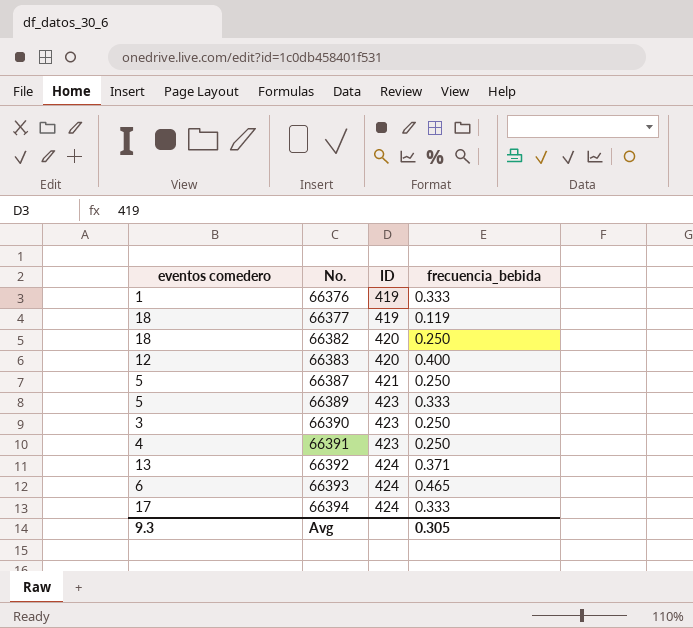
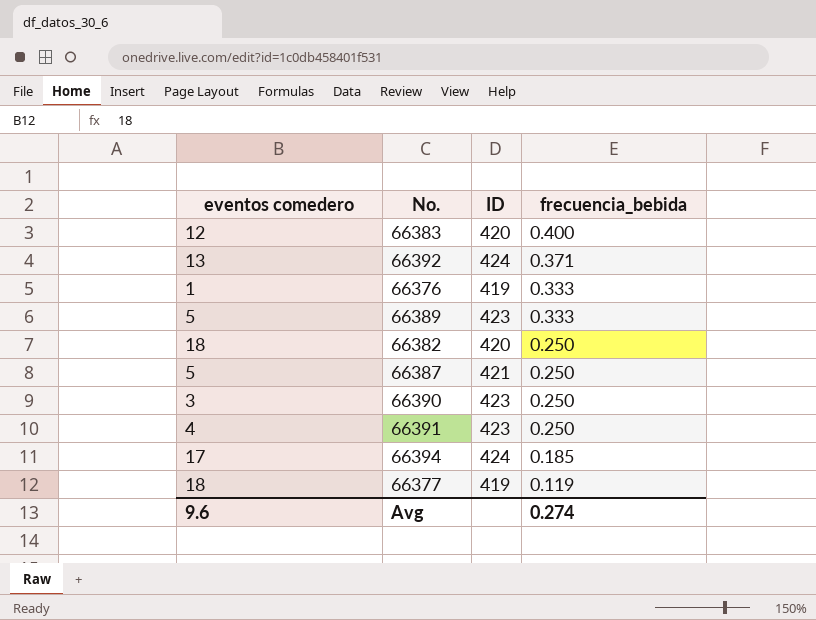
row order: No. ascending -> frecuencia_bebida descending
row 66393: 6 | 424 | 0.465 -> none
66394 | frecuencia_bebida: 0.333 -> 0.185
Avg | eventos comedero: 9.3 -> 9.6
Avg | frecuencia_bebida: 0.305 -> 0.274

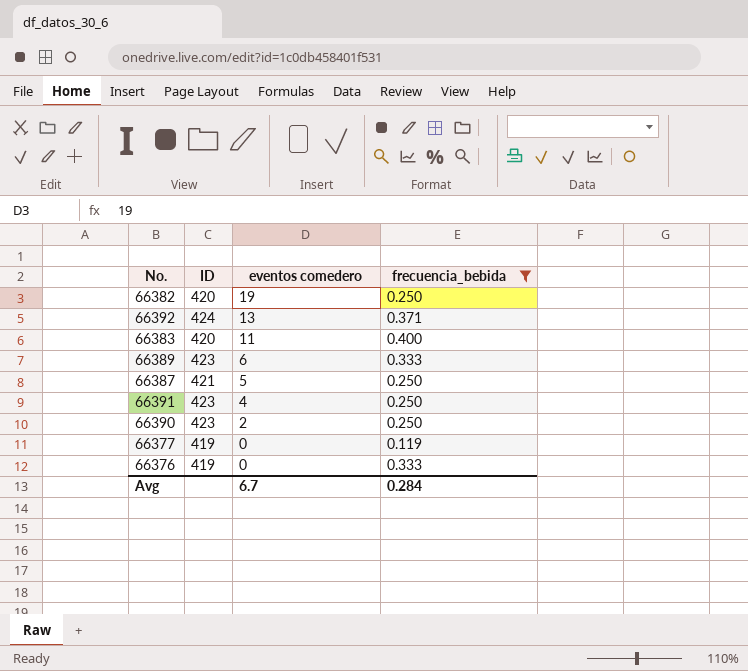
filter: none -> frecuencia_bebida != 0.185
row order: frecuencia_bebida descending -> eventos comedero descending
column eventos comedero | position: 1 -> 3
66382 | eventos comedero: 18 -> 19
66383 | eventos comedero: 12 -> 11
66389 | eventos comedero: 5 -> 6
66390 | eventos comedero: 3 -> 2
66377 | eventos comedero: 18 -> 0
66376 | eventos comedero: 1 -> 0
Avg | eventos comedero: 9.6 -> 6.7
Avg | frecuencia_bebida: 0.274 -> 0.284

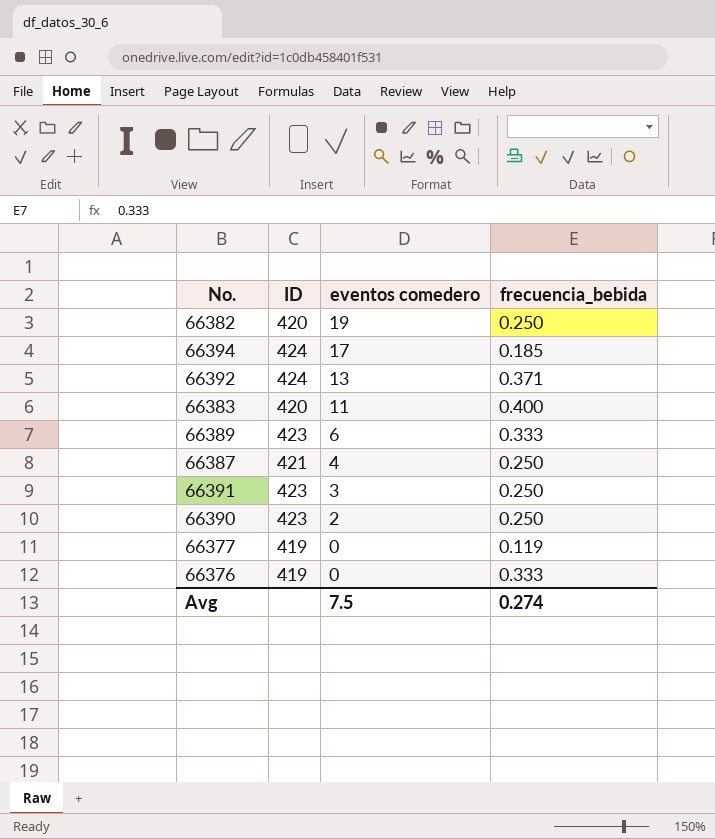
filter: frecuencia_bebida != 0.185 -> none
66387 | eventos comedero: 5 -> 4
66391 | eventos comedero: 4 -> 3
Avg | eventos comedero: 6.7 -> 7.5
Avg | frecuencia_bebida: 0.284 -> 0.274

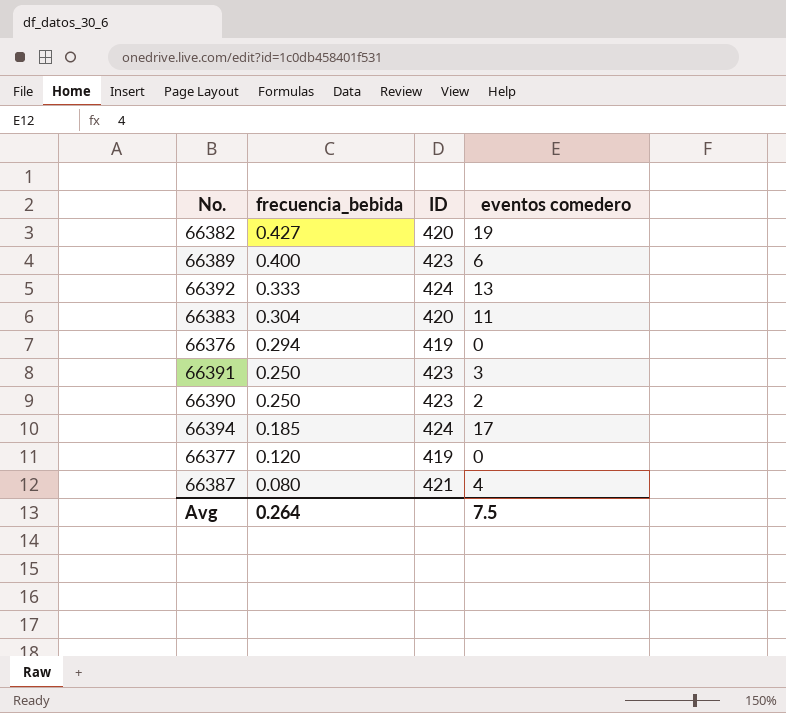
row order: eventos comedero descending -> frecuencia_bebida descending
column frecuencia_bebida | position: 4 -> 2
66382 | frecuencia_bebida: 0.250 -> 0.427
66389 | frecuencia_bebida: 0.333 -> 0.400
66392 | frecuencia_bebida: 0.371 -> 0.333
66383 | frecuencia_bebida: 0.400 -> 0.304
66376 | frecuencia_bebida: 0.333 -> 0.294
66377 | frecuencia_bebida: 0.119 -> 0.120
66387 | frecuencia_bebida: 0.250 -> 0.080
Avg | frecuencia_bebida: 0.274 -> 0.264

